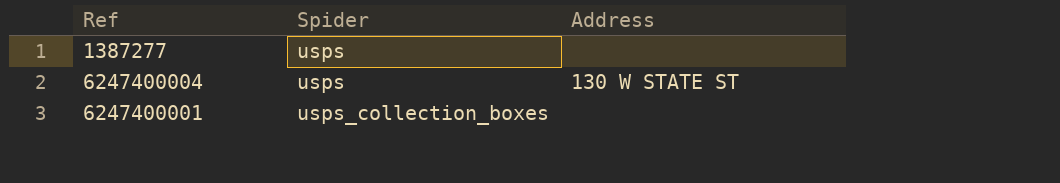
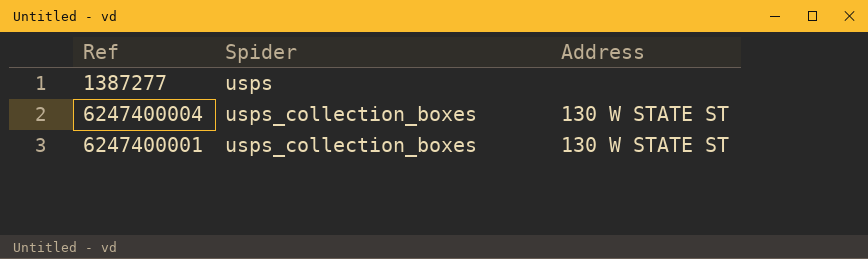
6247400004 | Spider: usps -> usps_collection_boxes
6247400001 | Address: none -> 130 W STATE ST

